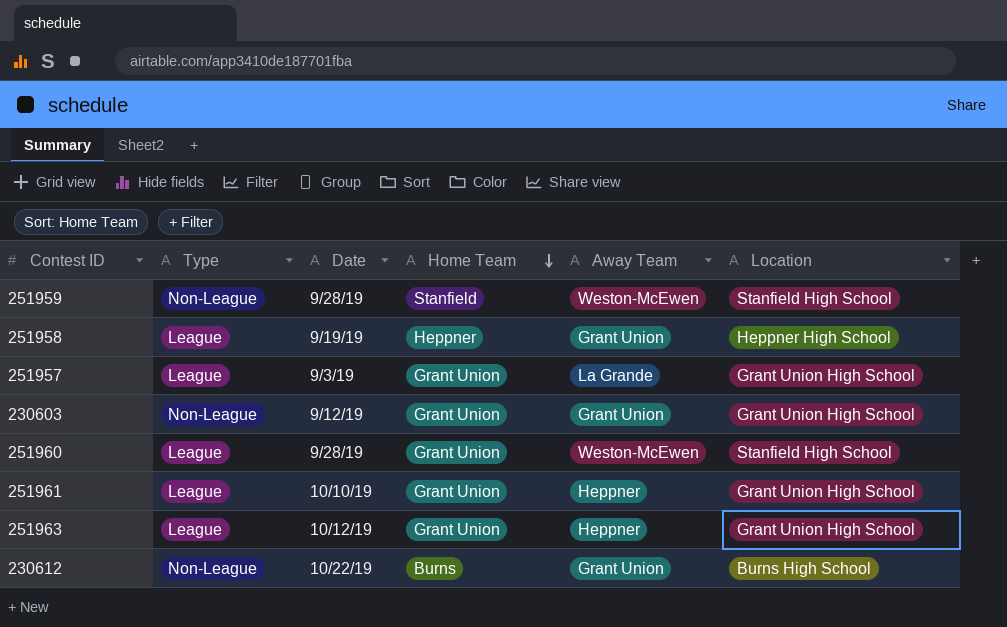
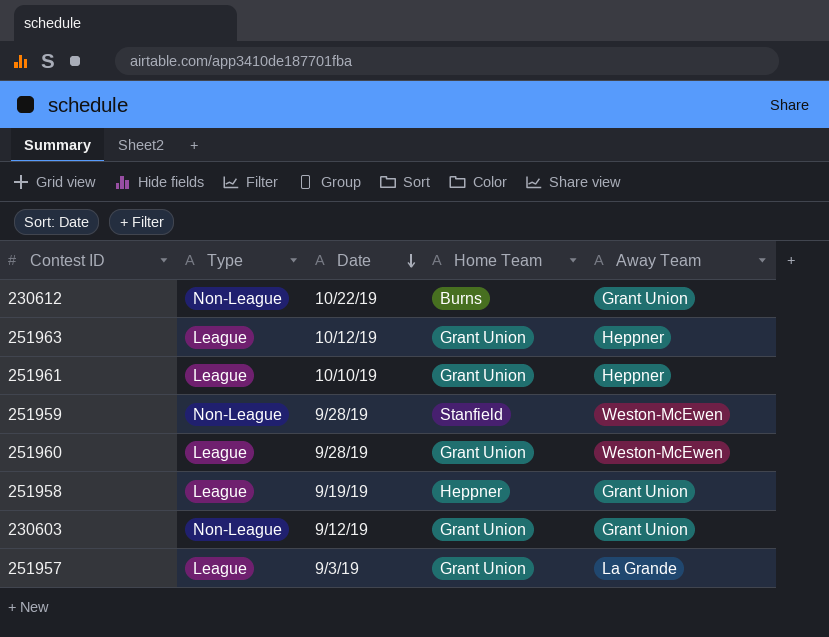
row order: Home Team descending -> Date descending
column Location | position: 6 -> none

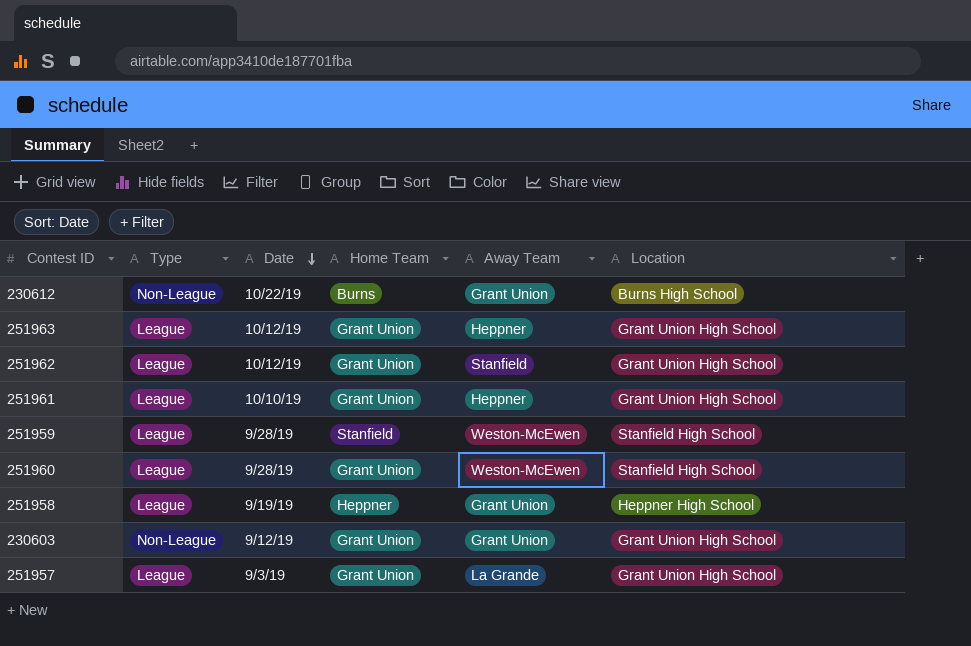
column Location | position: none -> 6
row 251962: none -> League | 10/12/19 | Grant Union | Stanfield | Grant Union High School
251959 | Type: Non-League -> League

